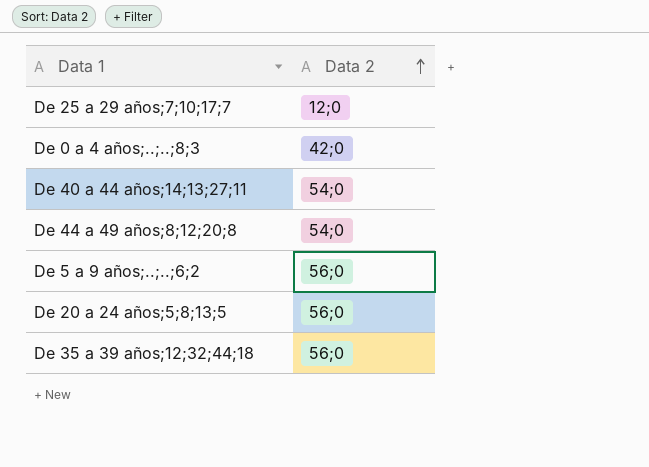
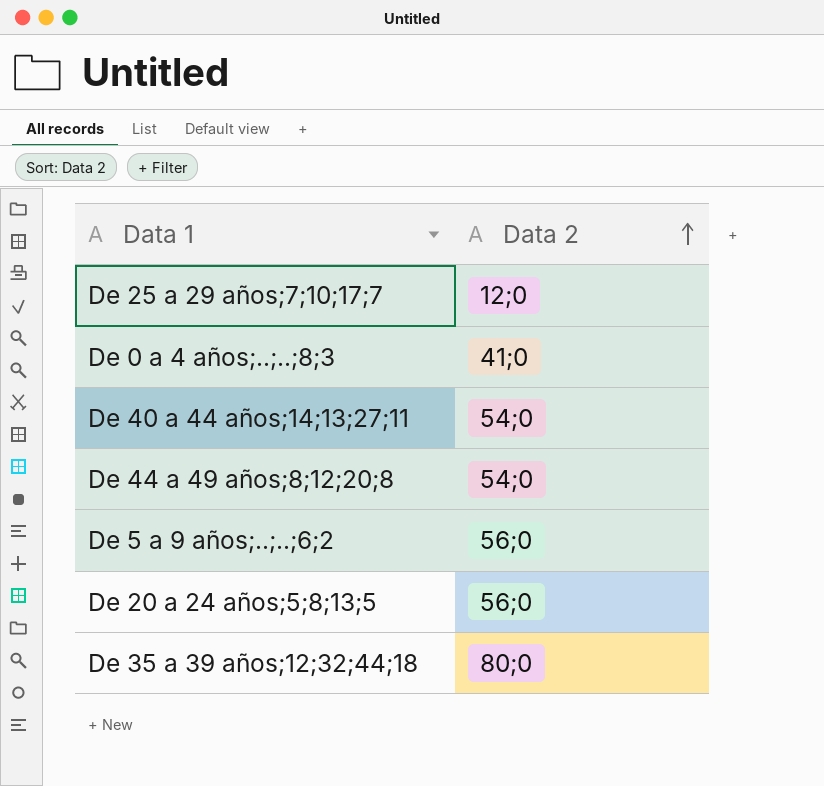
De 0 a 4 años;..;..;8;3 | Data 2: 42;0 -> 41;0
De 35 a 39 años;12;32;44;18 | Data 2: 56;0 -> 80;0

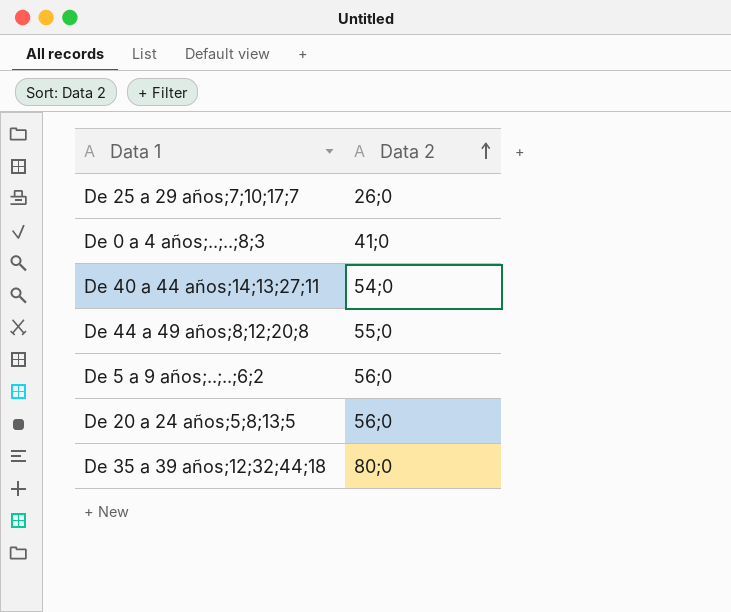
De 25 a 29 años;7;10;17;7 | Data 2: 12;0 -> 26;0
De 44 a 49 años;8;12;20;8 | Data 2: 54;0 -> 55;0

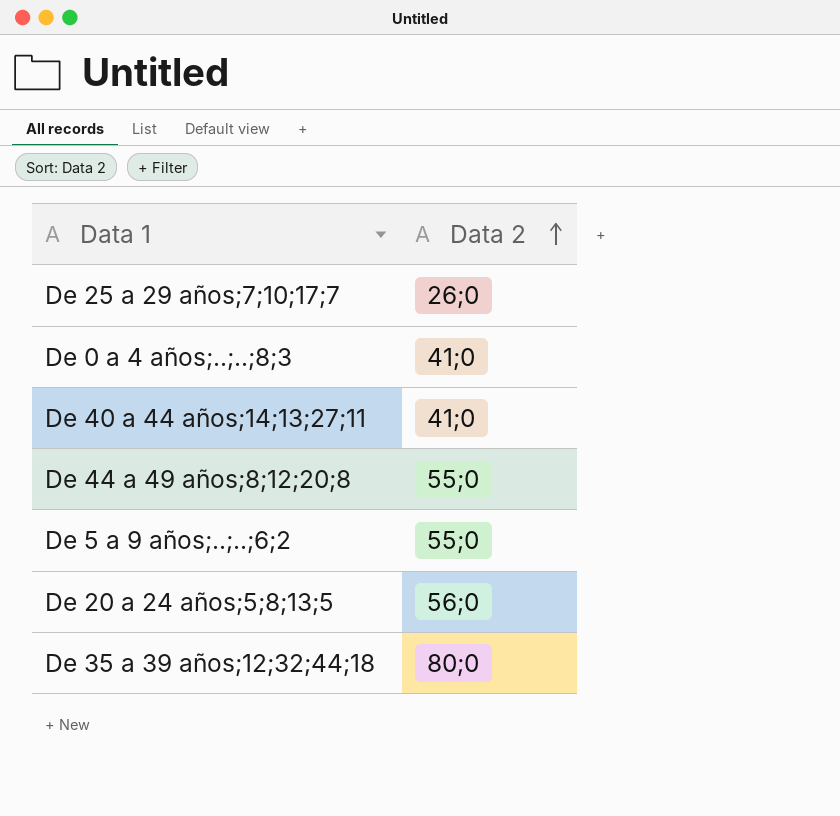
De 40 a 44 años;14;13;27;11 | Data 2: 54;0 -> 41;0
De 5 a 9 años;..;..;6;2 | Data 2: 56;0 -> 55;0

